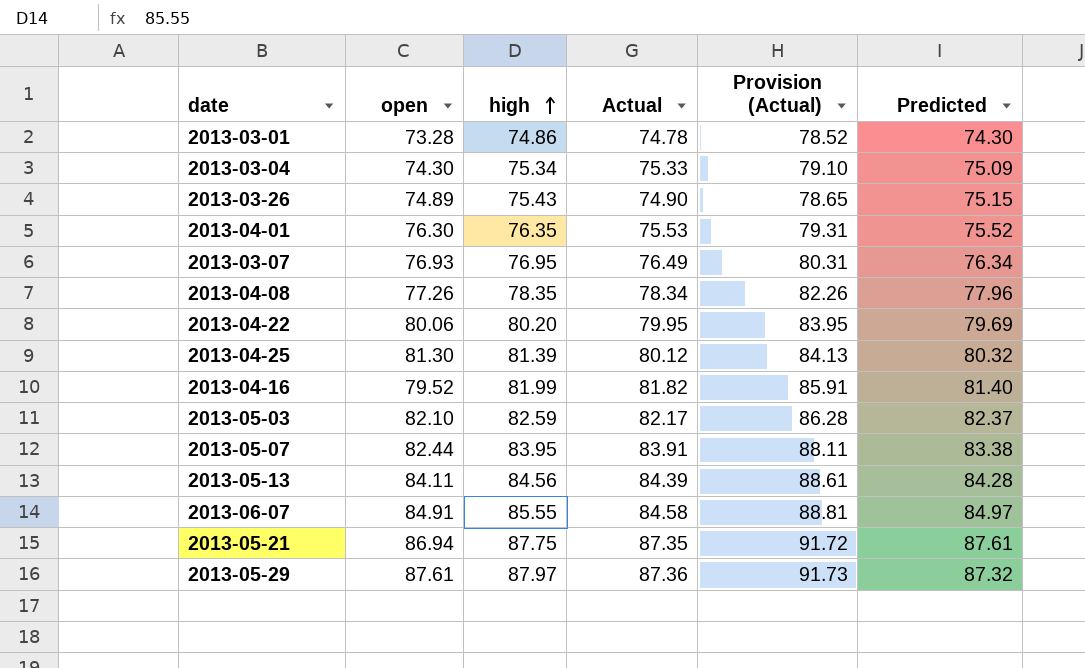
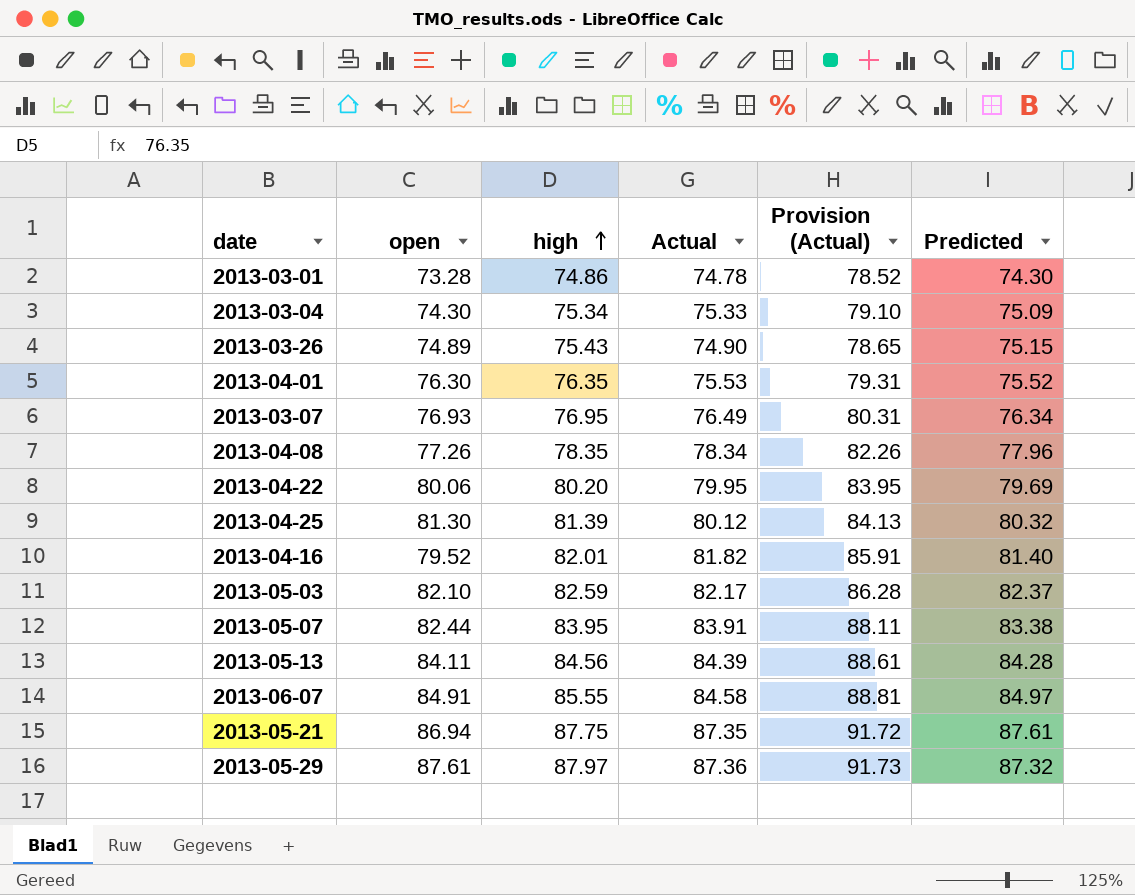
2013-04-16 | high: 81.99 -> 82.01

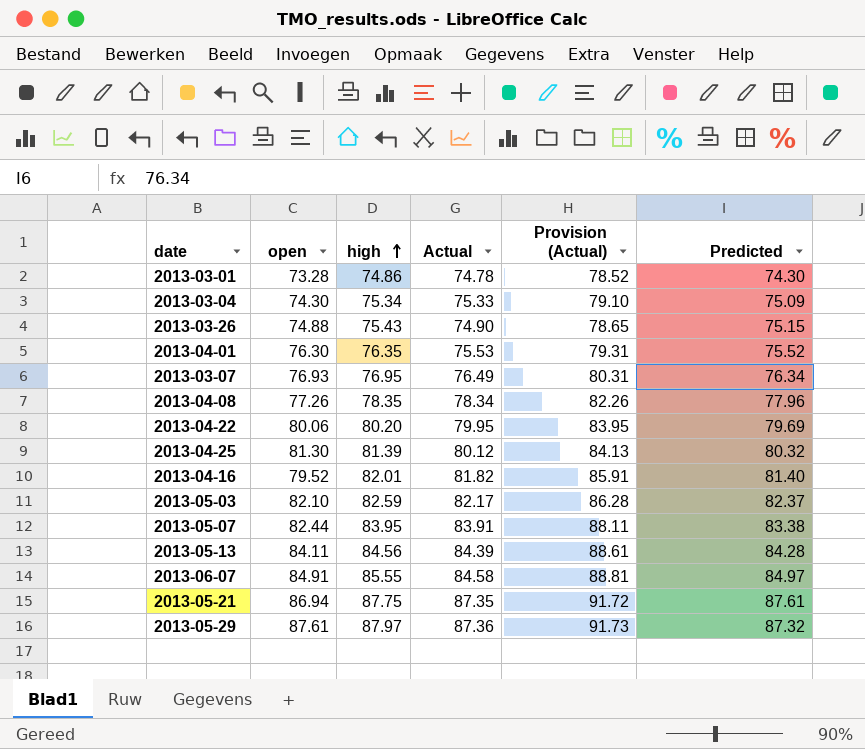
2013-03-26 | open: 74.89 -> 74.88

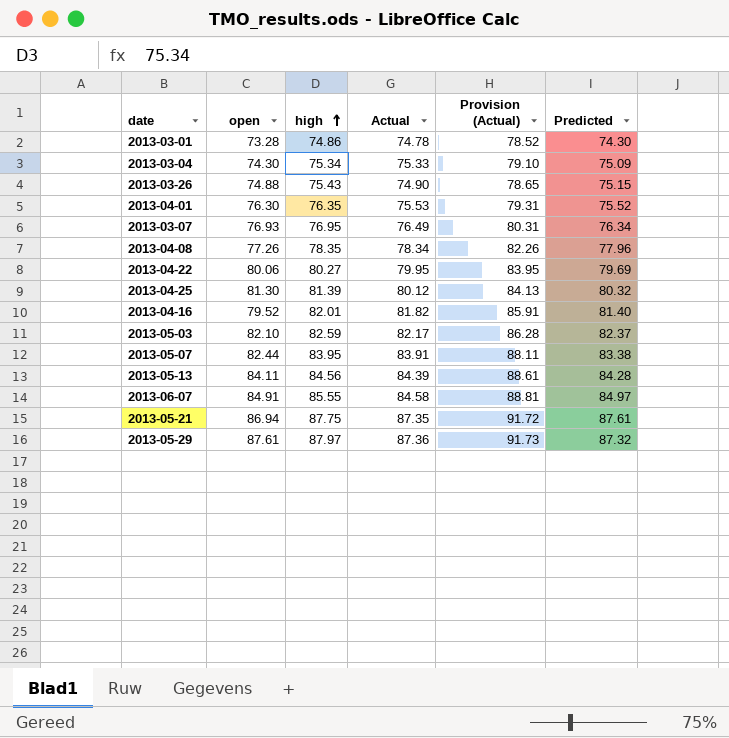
2013-04-22 | high: 80.20 -> 80.27

